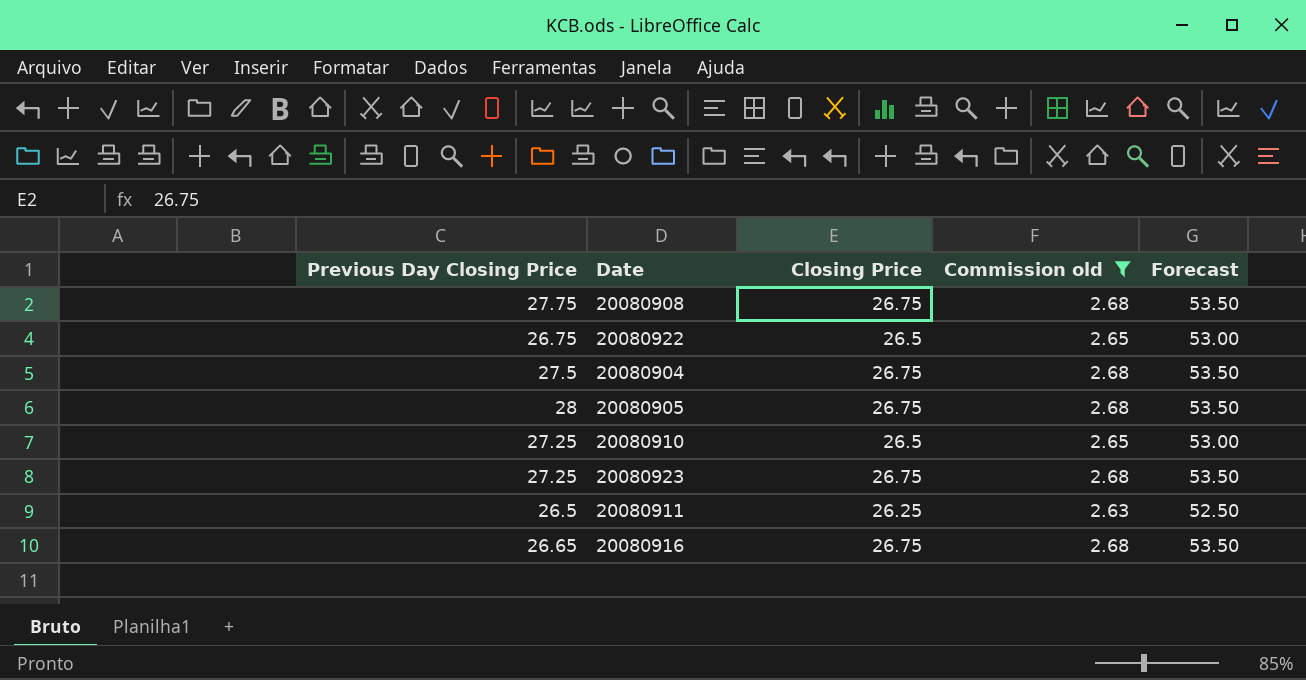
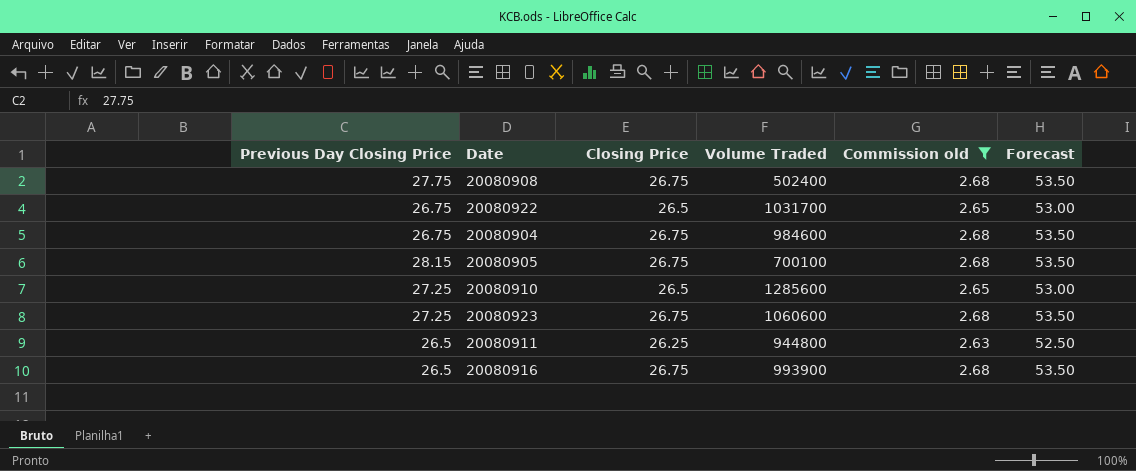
column Volume Traded | position: none -> 4
20080904 | Previous Day Closing Price: 27.5 -> 26.75
20080905 | Previous Day Closing Price: 28 -> 28.15
20080916 | Previous Day Closing Price: 26.65 -> 26.5

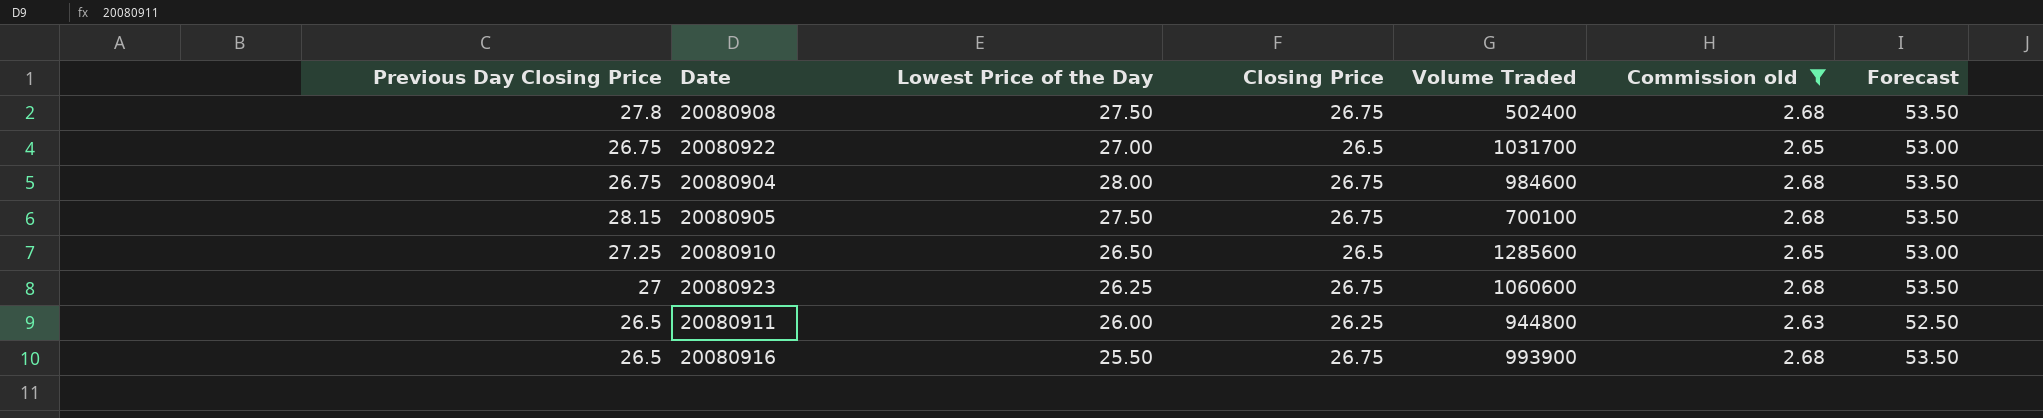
column Lowest Price of the Day | position: none -> 3
20080908 | Previous Day Closing Price: 27.75 -> 27.8
20080923 | Previous Day Closing Price: 27.25 -> 27

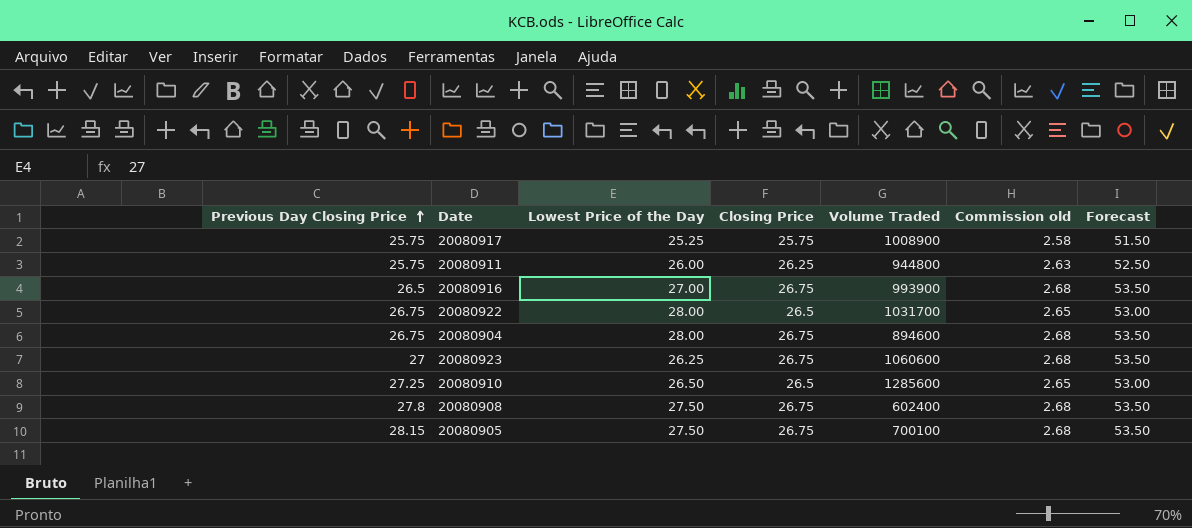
filter: Commission old != 2.58 -> none
row order: none -> Previous Day Closing Price ascending
20080911 | Previous Day Closing Price: 26.5 -> 25.75
20080916 | Lowest Price of the Day: 25.50 -> 27.00
20080922 | Lowest Price of the Day: 27.00 -> 28.00
20080904 | Volume Traded: 984600 -> 894600
20080908 | Volume Traded: 502400 -> 602400

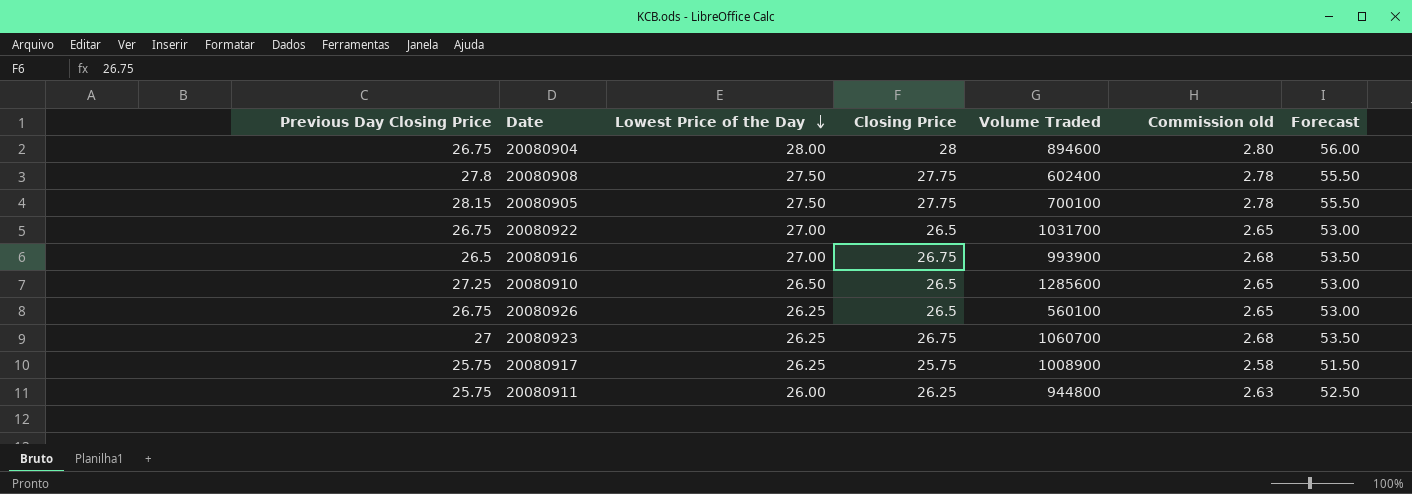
row order: Previous Day Closing Price ascending -> Lowest Price of the Day descending
20080904 | Closing Price: 26.75 -> 28
20080904 | Commission old: 2.68 -> 2.80
20080904 | Forecast: 53.50 -> 56.00
20080908 | Closing Price: 26.75 -> 27.75
20080908 | Commission old: 2.68 -> 2.78
20080908 | Forecast: 53.50 -> 55.50
20080905 | Closing Price: 26.75 -> 27.75
20080905 | Commission old: 2.68 -> 2.78
20080905 | Forecast: 53.50 -> 55.50
20080922 | Lowest Price of the Day: 28.00 -> 27.00
row 20080926: none -> 26.75 | 26.25 | 26.5 | 560100 | 2.65 | 53.00
20080923 | Volume Traded: 1060600 -> 1060700
20080917 | Lowest Price of the Day: 25.25 -> 26.25

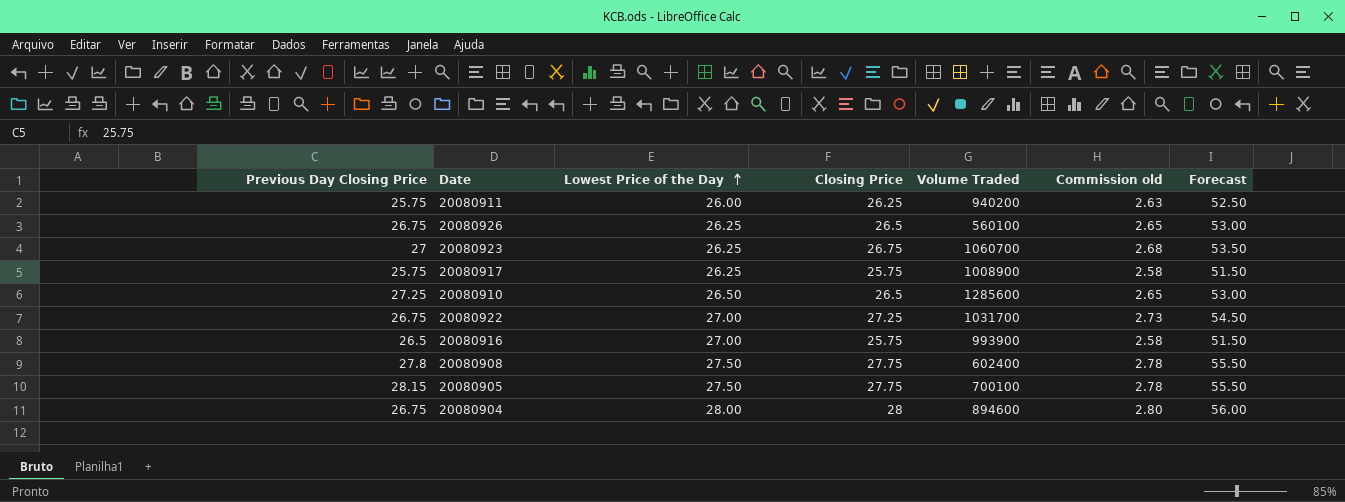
row order: Lowest Price of the Day descending -> Lowest Price of the Day ascending
20080911 | Volume Traded: 944800 -> 940200
20080922 | Closing Price: 26.5 -> 27.25
20080922 | Commission old: 2.65 -> 2.73
20080922 | Forecast: 53.00 -> 54.50
20080916 | Closing Price: 26.75 -> 25.75
20080916 | Commission old: 2.68 -> 2.58
20080916 | Forecast: 53.50 -> 51.50

